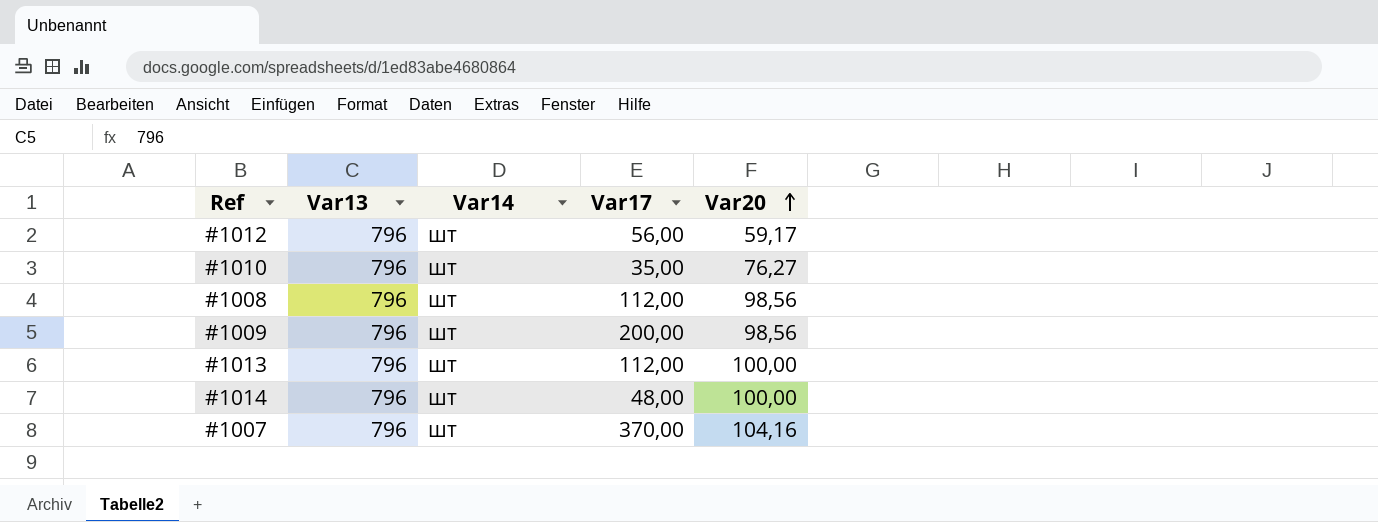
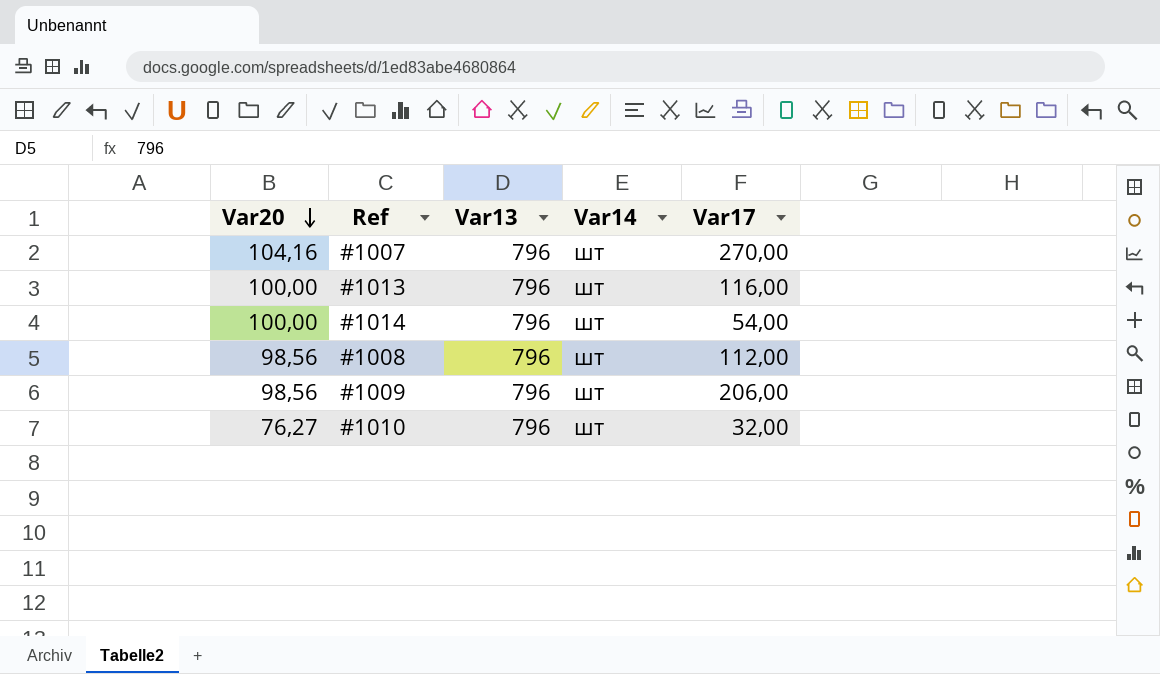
row order: Var20 ascending -> Var20 descending
column Var20 | position: 5 -> 1
row #1012: 796 | шт | 56,00 | 59,17 -> none
#1007 | Var17: 370,00 -> 270,00
#1013 | Var17: 112,00 -> 116,00
#1014 | Var17: 48,00 -> 54,00
#1009 | Var17: 200,00 -> 206,00
#1010 | Var17: 35,00 -> 32,00

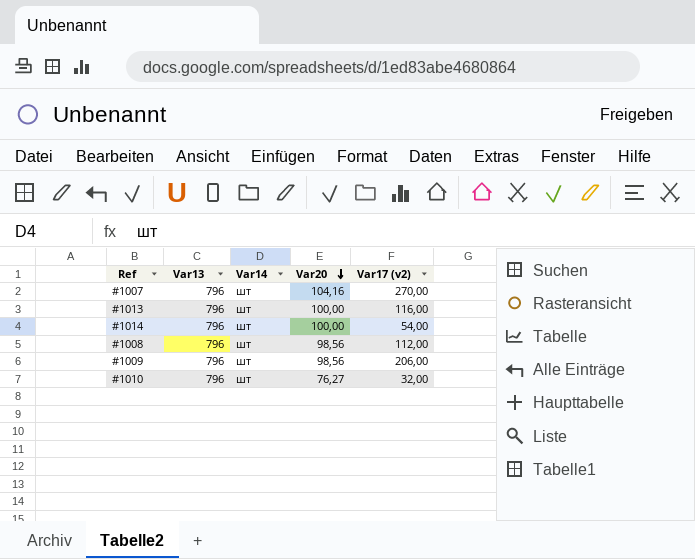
column Var20 | position: 1 -> 4
column name: Var17 -> Var17 (v2)

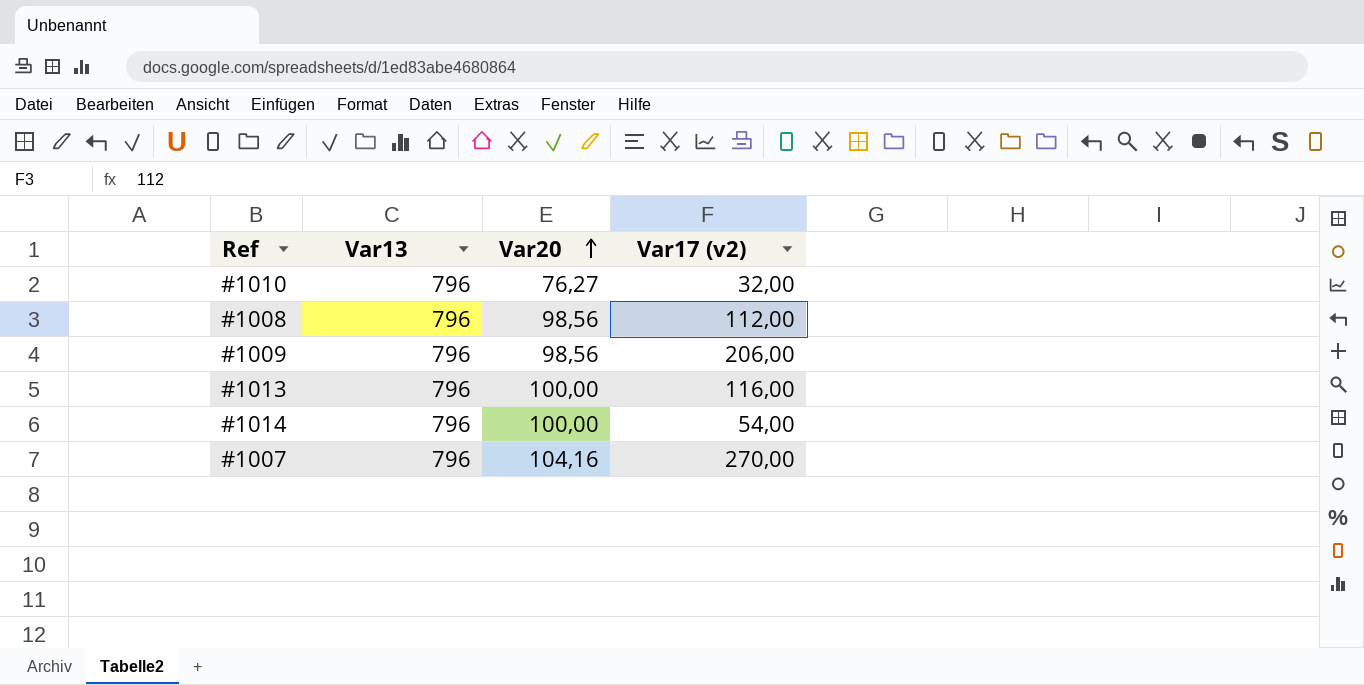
row order: Var20 descending -> Var20 ascending
column Var14 | position: 3 -> none

